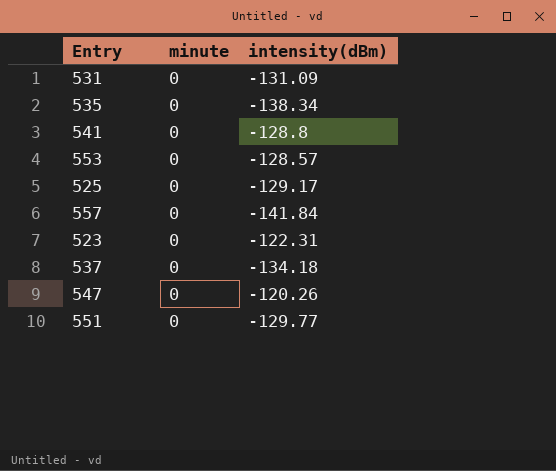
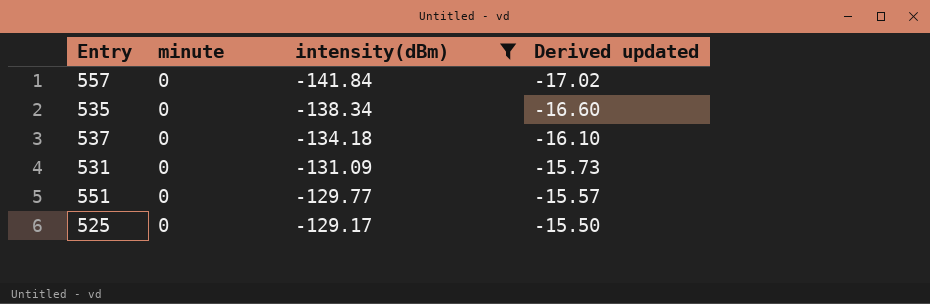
filter: none -> intensity(dBm) <= -129.17
row order: none -> intensity(dBm) ascending
column Derived updated | formula: none -> [intensity(dBm)] * 0.12

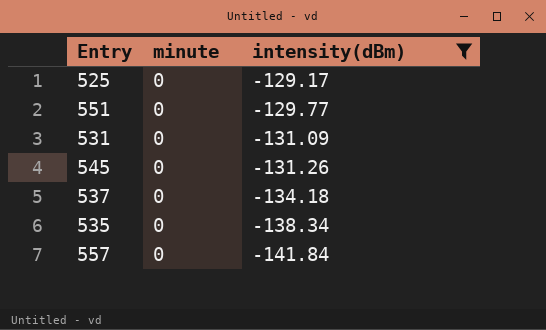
row order: intensity(dBm) ascending -> intensity(dBm) descending
column Derived updated | formula: [intensity(dBm)] * 0.12 -> none
row 545: none -> 0 | -131.26

